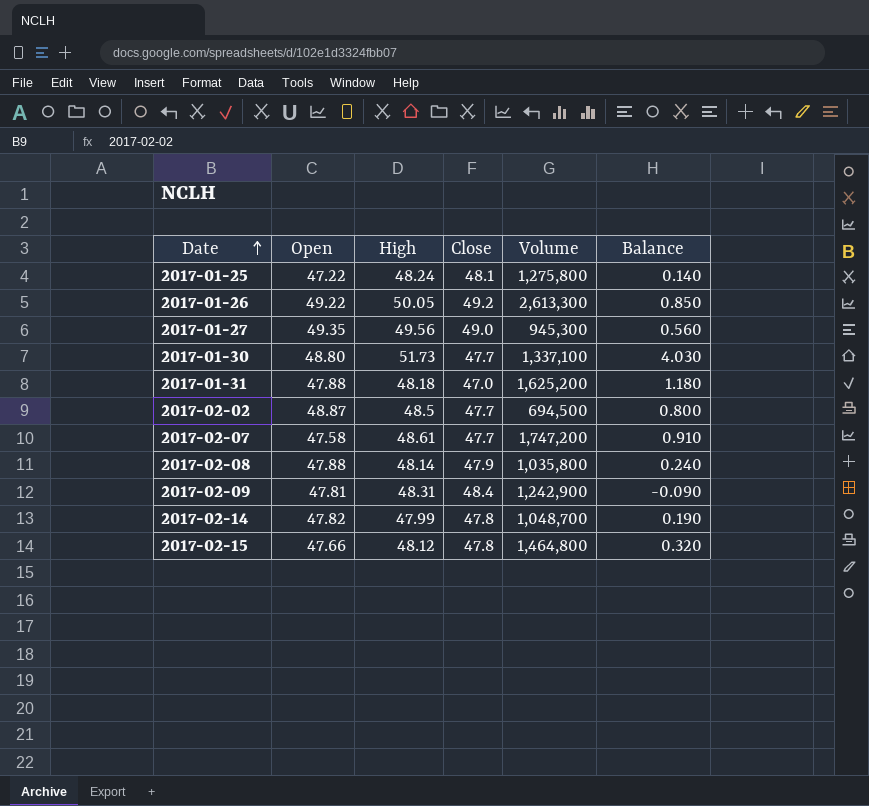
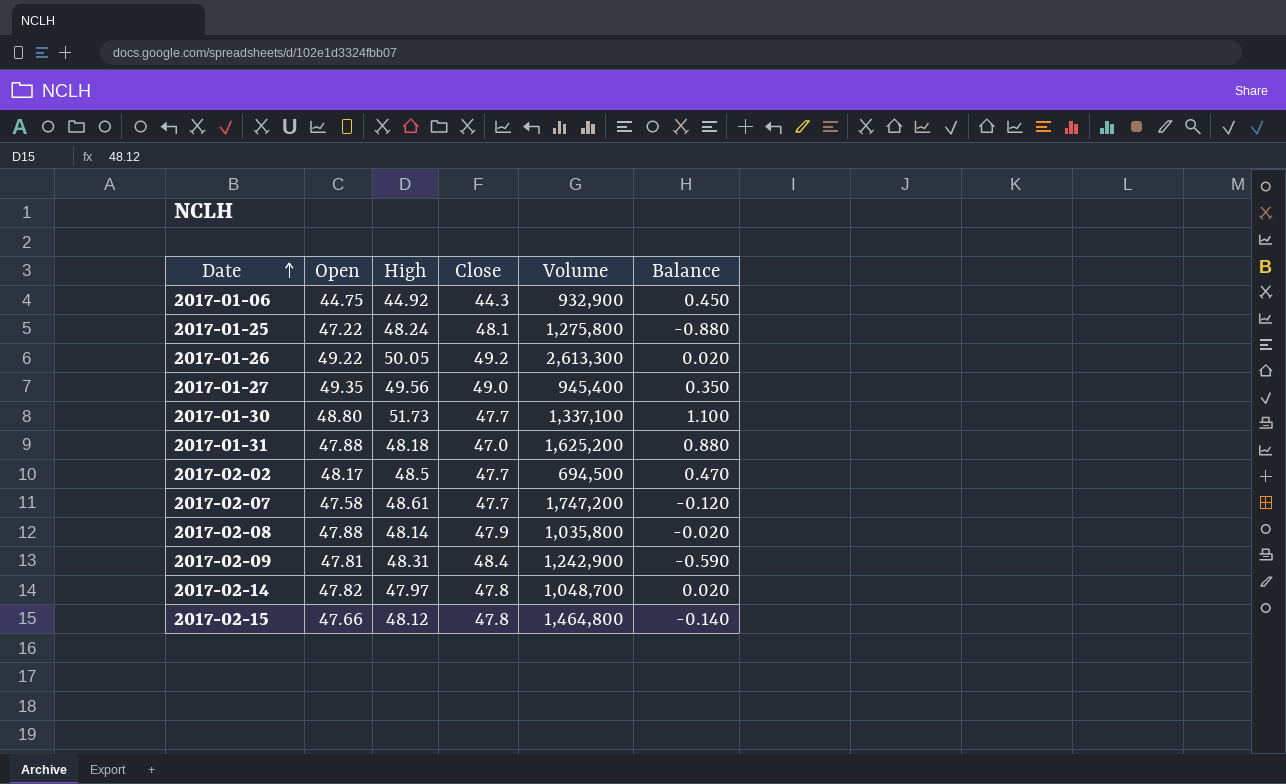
column Balance | formula: [High] - [Close] -> [Open] - [Close]
row 2017-01-06: none -> 44.75 | 44.92 | 44.3 | 932,900 | 0.450
2017-01-27 | Volume: 945,300 -> 945,400
2017-02-02 | Open: 48.87 -> 48.17
2017-02-14 | High: 47.99 -> 47.97

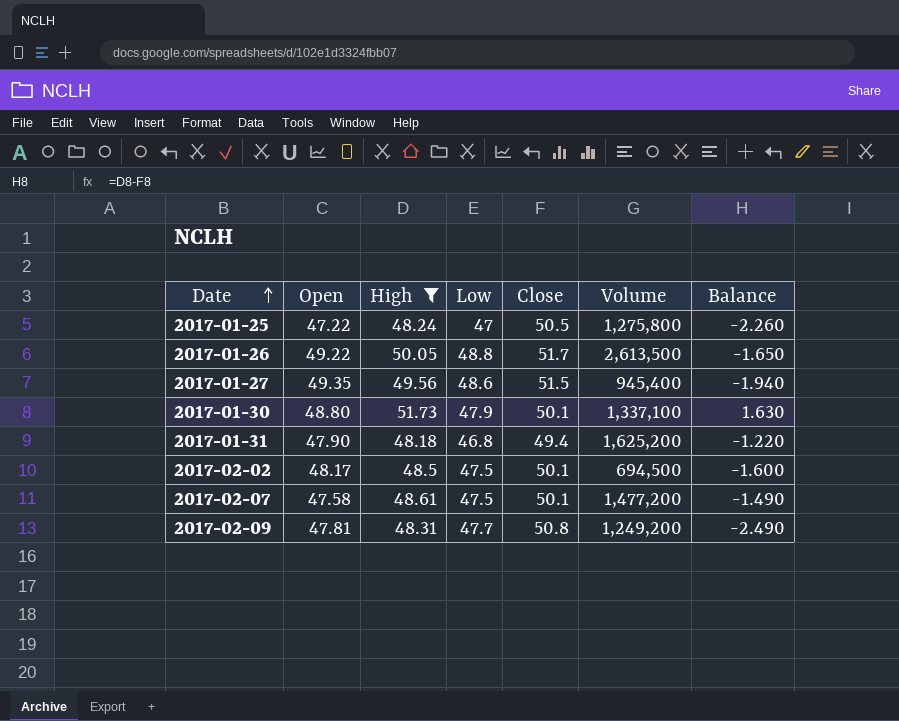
filter: none -> High >= 48.18
column Low | position: none -> 4
column Balance | formula: [Open] - [Close] -> [High] - [Close]
2017-01-25 | Close: 48.1 -> 50.5
2017-01-26 | Close: 49.2 -> 51.7
2017-01-26 | Volume: 2,613,300 -> 2,613,500
2017-01-27 | Close: 49.0 -> 51.5
2017-01-30 | Close: 47.7 -> 50.1
2017-01-31 | Open: 47.88 -> 47.90
2017-01-31 | Close: 47.0 -> 49.4
2017-02-02 | Close: 47.7 -> 50.1
2017-02-07 | Close: 47.7 -> 50.1
2017-02-07 | Volume: 1,747,200 -> 1,477,200
2017-02-09 | Close: 48.4 -> 50.8
2017-02-09 | Volume: 1,242,900 -> 1,249,200

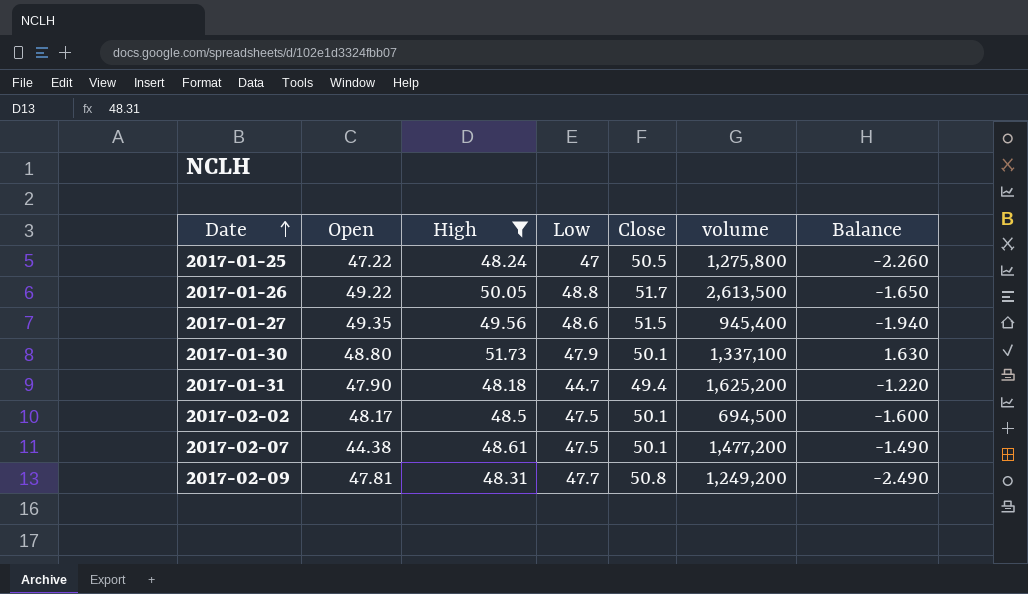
column name: Volume -> volume
2017-01-31 | Low: 46.8 -> 44.7
2017-02-07 | Open: 47.58 -> 44.38

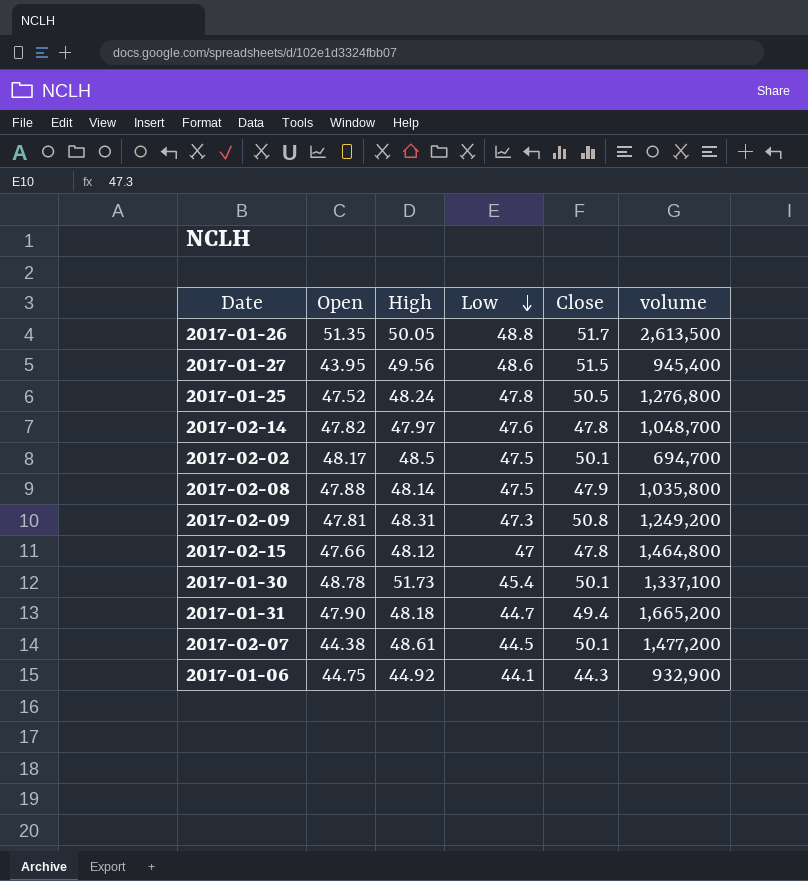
filter: High >= 48.18 -> none
row order: Date ascending -> Low descending
column Balance | formula: [High] - [Close] -> none
2017-01-26 | Open: 49.22 -> 51.35
2017-01-27 | Open: 49.35 -> 43.95
2017-01-25 | Open: 47.22 -> 47.52
2017-01-25 | Low: 47 -> 47.8
2017-01-25 | volume: 1,275,800 -> 1,276,800
2017-02-02 | volume: 694,500 -> 694,700
2017-02-09 | Low: 47.7 -> 47.3
2017-01-30 | Open: 48.80 -> 48.78
2017-01-30 | Low: 47.9 -> 45.4
2017-01-31 | volume: 1,625,200 -> 1,665,200
2017-02-07 | Low: 47.5 -> 44.5

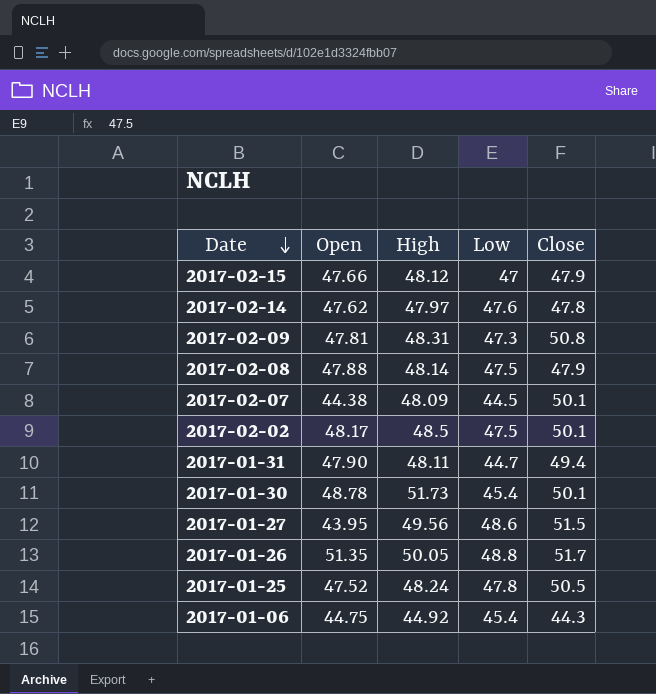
row order: Low descending -> Date descending
column volume | position: 6 -> none
2017-02-15 | Close: 47.8 -> 47.9
2017-02-14 | Open: 47.82 -> 47.62
2017-02-07 | High: 48.61 -> 48.09
2017-01-31 | High: 48.18 -> 48.11
2017-01-06 | Low: 44.1 -> 45.4

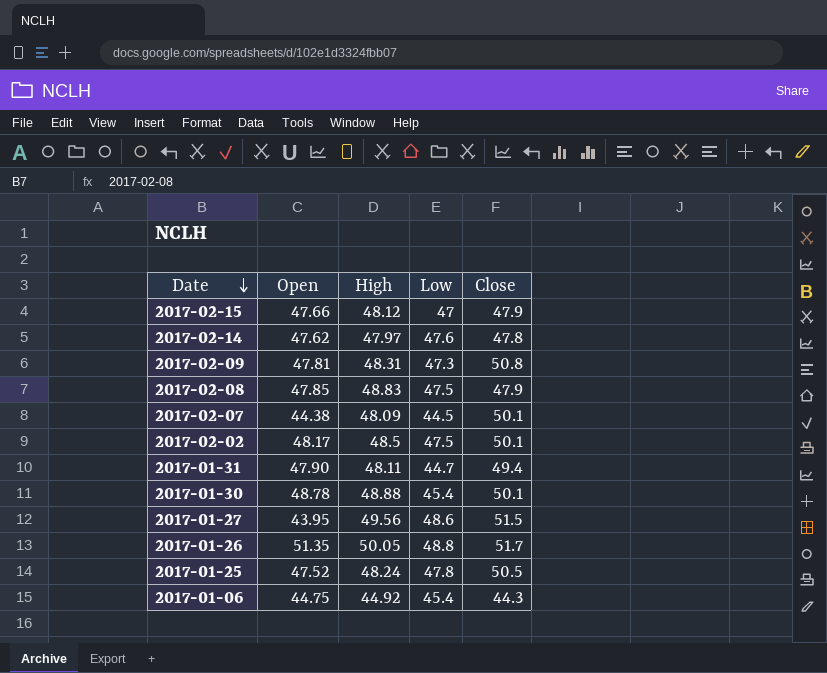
2017-02-08 | Open: 47.88 -> 47.85
2017-02-08 | High: 48.14 -> 48.83
2017-01-30 | High: 51.73 -> 48.88

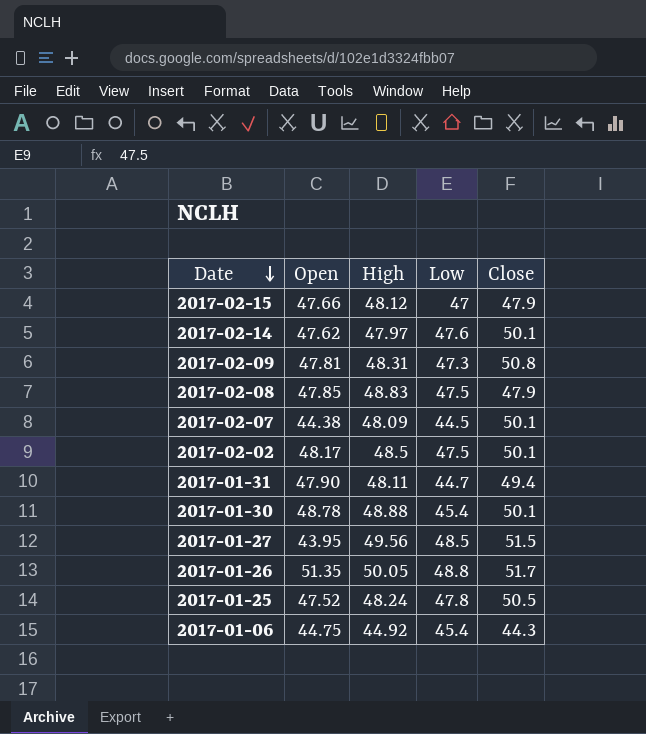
2017-02-14 | Close: 47.8 -> 50.1
2017-01-27 | Low: 48.6 -> 48.5

